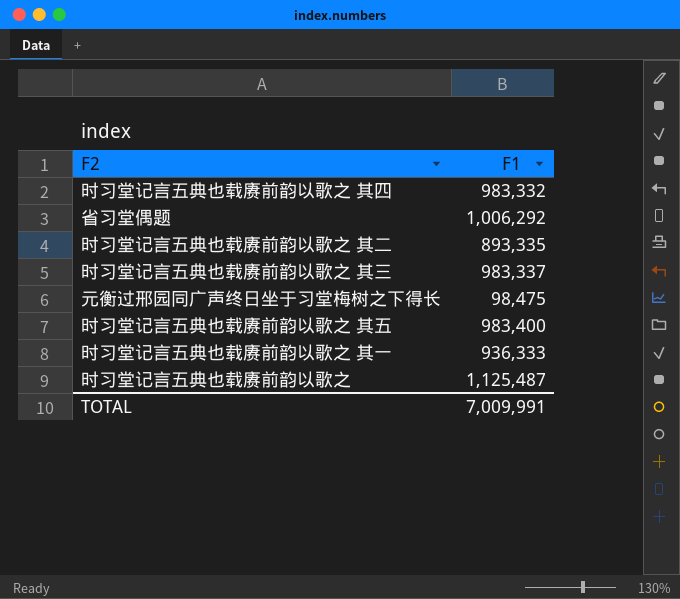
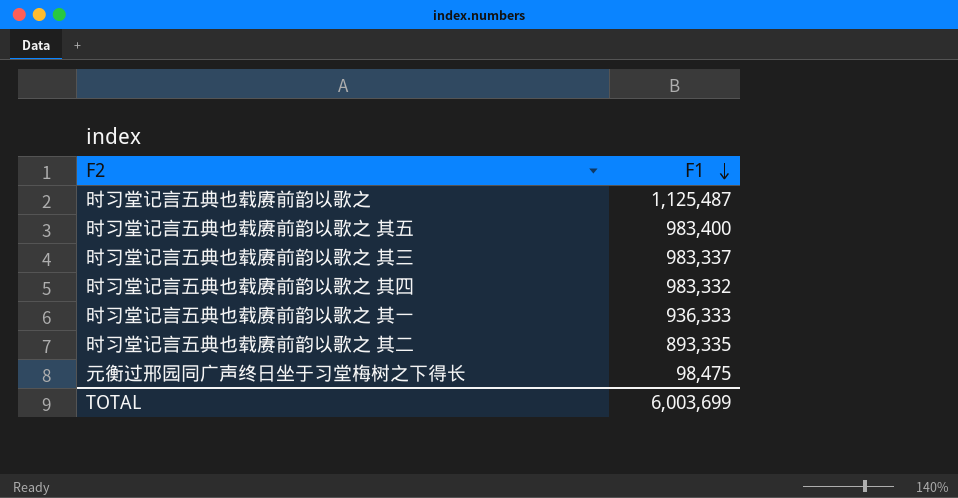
row order: none -> F1 descending
row 省习堂偶题: 1,006,292 -> none
TOTAL | F1: 7,009,991 -> 6,003,699

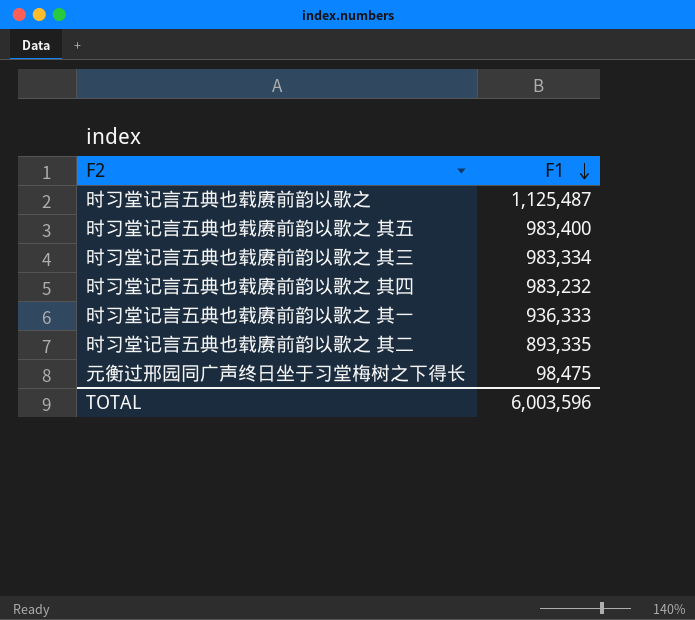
时习堂记言五典也载赓前韵以歌之 其三 | F1: 983,337 -> 983,334
时习堂记言五典也载赓前韵以歌之 其四 | F1: 983,332 -> 983,232
TOTAL | F1: 6,003,699 -> 6,003,596

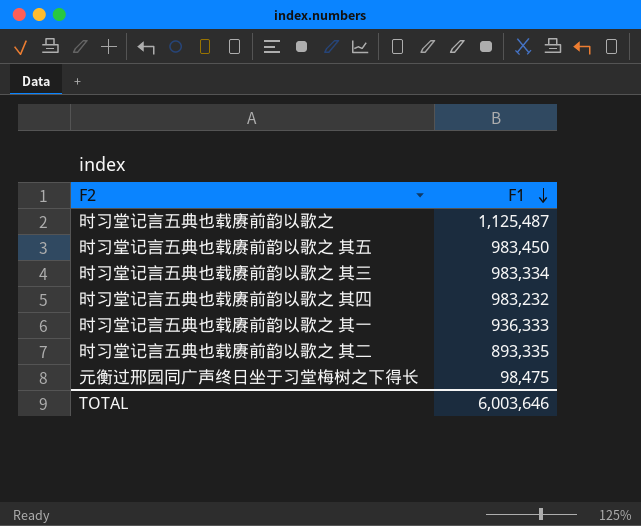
时习堂记言五典也载赓前韵以歌之 其五 | F1: 983,400 -> 983,450
TOTAL | F1: 6,003,596 -> 6,003,646

